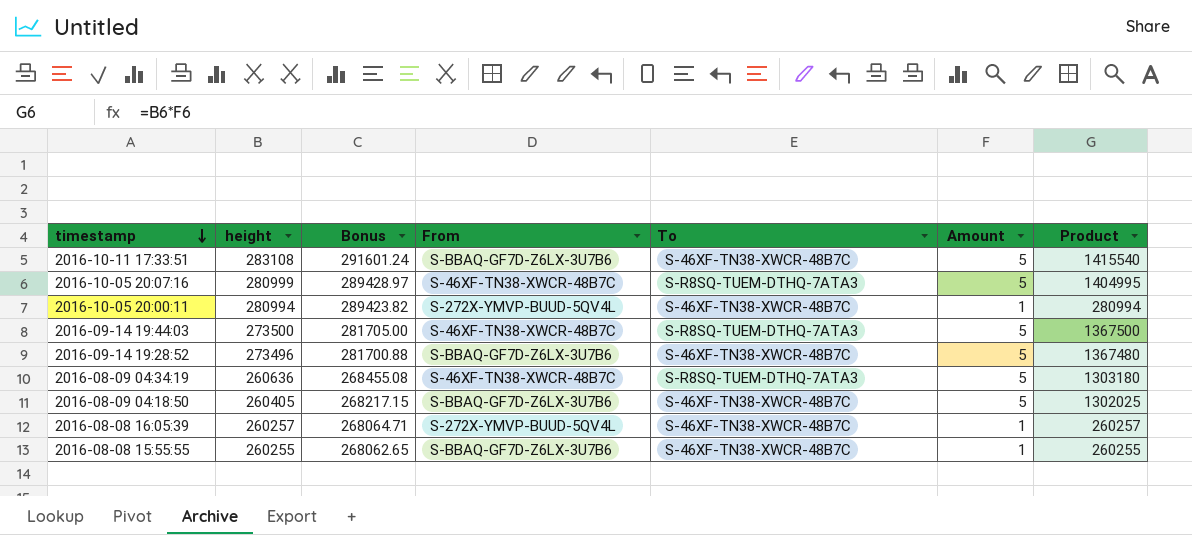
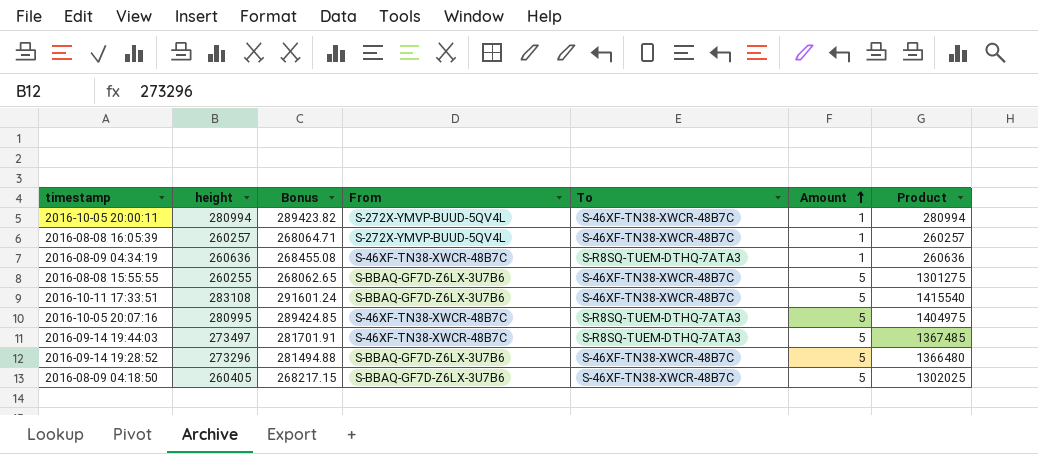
row order: timestamp descending -> Amount ascending
2016-08-09 04:34:19 | Amount: 5 -> 1
2016-08-09 04:34:19 | Product: 1303180 -> 260636
2016-08-08 15:55:55 | Amount: 1 -> 5
2016-08-08 15:55:55 | Product: 260255 -> 1301275
2016-10-05 20:07:16 | height: 280999 -> 280995
2016-10-05 20:07:16 | Bonus: 289428.97 -> 289424.85
2016-10-05 20:07:16 | Product: 1404995 -> 1404975
2016-09-14 19:44:03 | height: 273500 -> 273497
2016-09-14 19:44:03 | Bonus: 281705.00 -> 281701.91
2016-09-14 19:44:03 | Product: 1367500 -> 1367485
2016-09-14 19:28:52 | height: 273496 -> 273296
2016-09-14 19:28:52 | Bonus: 281700.88 -> 281494.88
2016-09-14 19:28:52 | Product: 1367480 -> 1366480

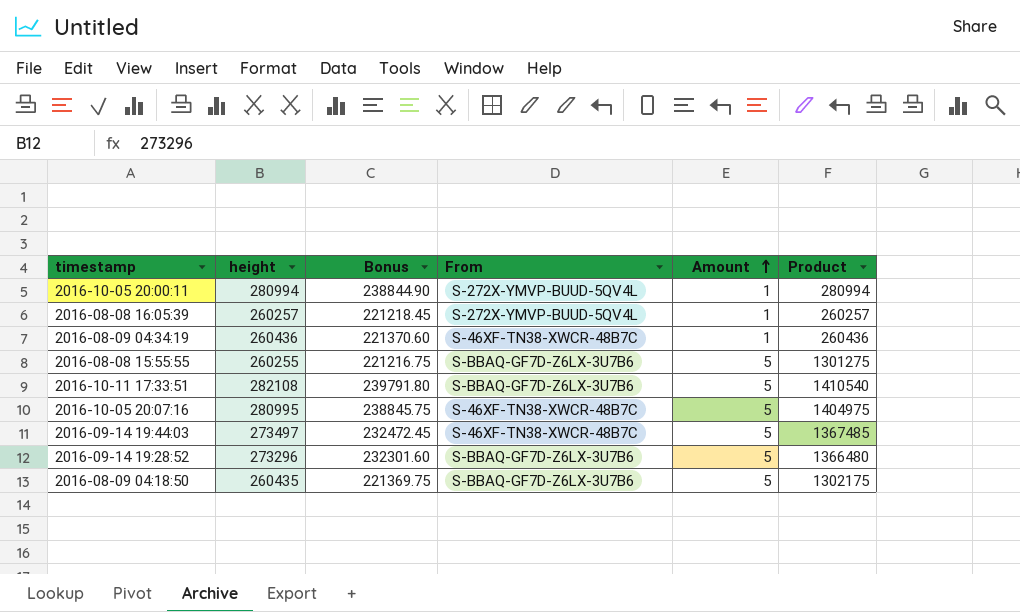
column To | position: 5 -> none
column Bonus | formula: [height] * 1.03 -> [height] * 0.85
2016-08-09 04:34:19 | height: 260636 -> 260436
2016-08-09 04:34:19 | Product: 260636 -> 260436
2016-10-11 17:33:51 | height: 283108 -> 282108
2016-10-11 17:33:51 | Product: 1415540 -> 1410540
2016-08-09 04:18:50 | height: 260405 -> 260435
2016-08-09 04:18:50 | Product: 1302025 -> 1302175

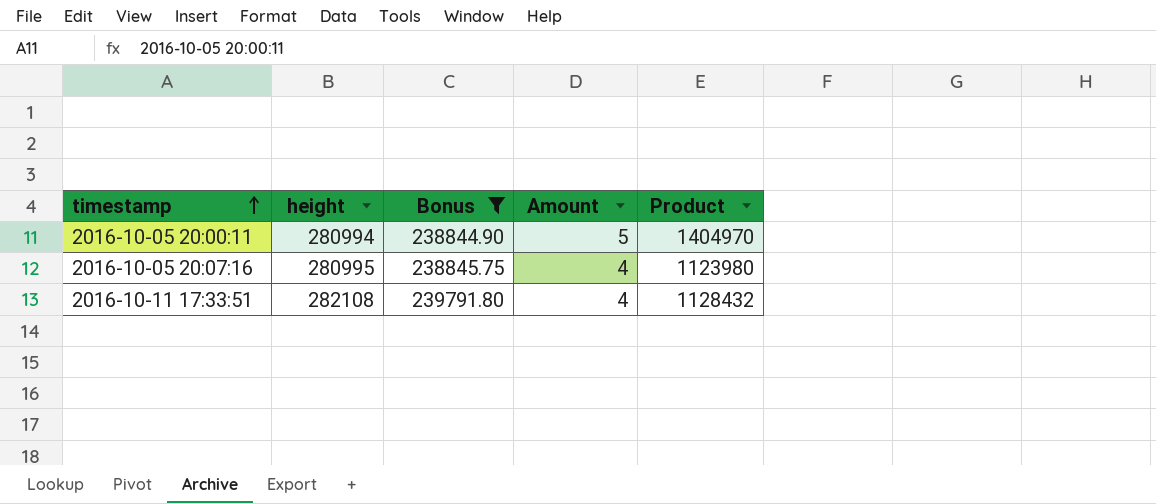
filter: none -> Bonus >= 238844.90
row order: Amount ascending -> timestamp ascending
column From | position: 4 -> none
2016-10-05 20:00:11 | Amount: 1 -> 5
2016-10-05 20:00:11 | Product: 280994 -> 1404970
2016-10-05 20:07:16 | Amount: 5 -> 4
2016-10-05 20:07:16 | Product: 1404975 -> 1123980
2016-10-11 17:33:51 | Amount: 5 -> 4
2016-10-11 17:33:51 | Product: 1410540 -> 1128432

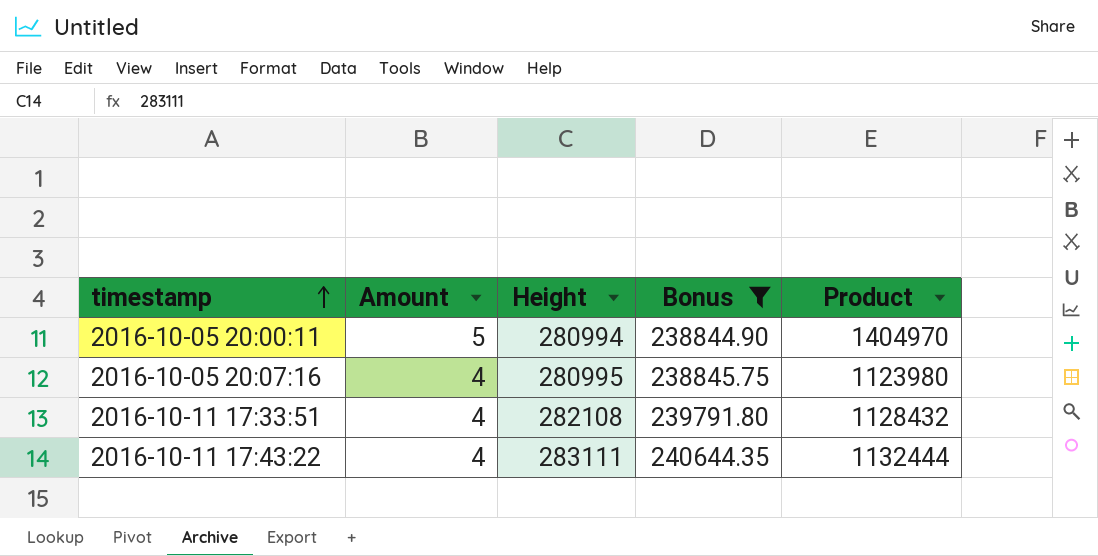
column Amount | position: 4 -> 2
column name: height -> Height
row 2016-10-11 17:43:22: none -> 4 | 283111 | 240644.35 | 1132444

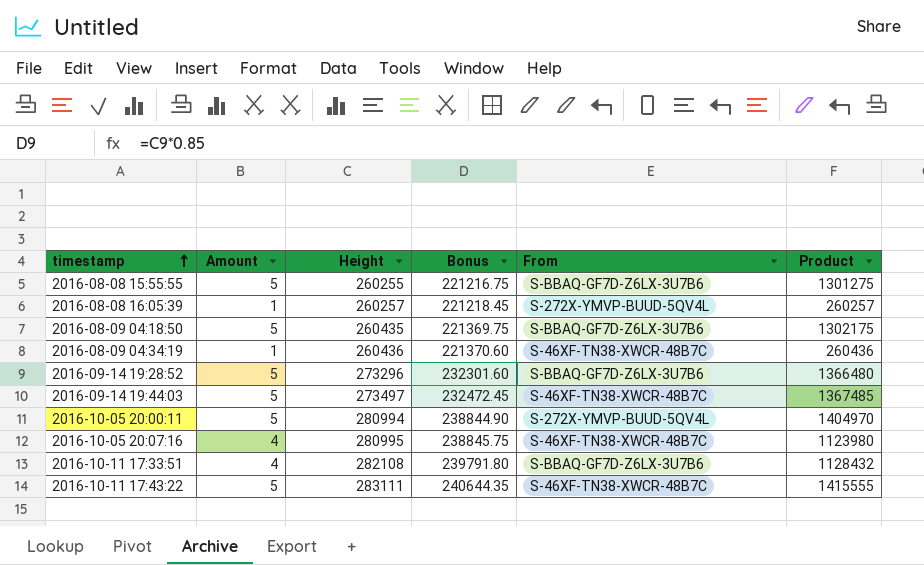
filter: Bonus >= 238844.90 -> none
column From | position: none -> 5
2016-10-11 17:43:22 | Amount: 4 -> 5
2016-10-11 17:43:22 | Product: 1132444 -> 1415555

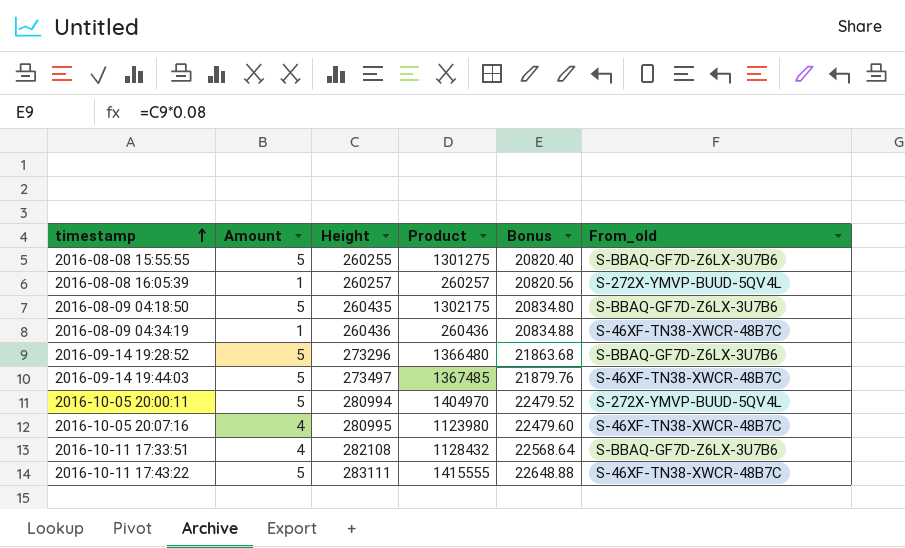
column Product | position: 6 -> 4
column Bonus | formula: [Height] * 0.85 -> [Height] * 0.08
column name: From -> From_old

